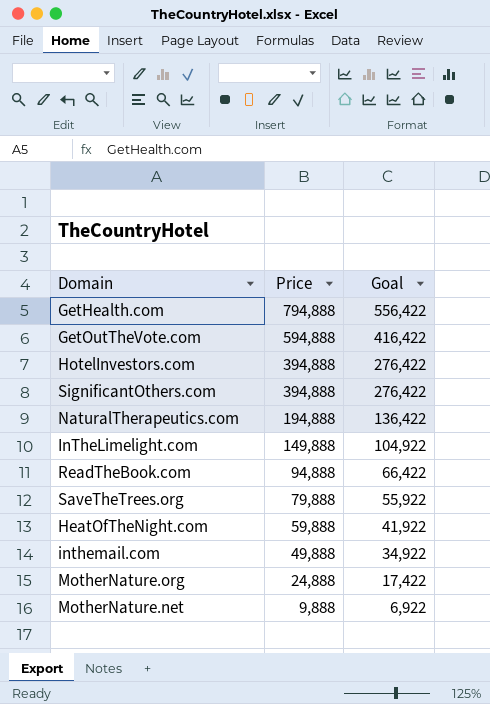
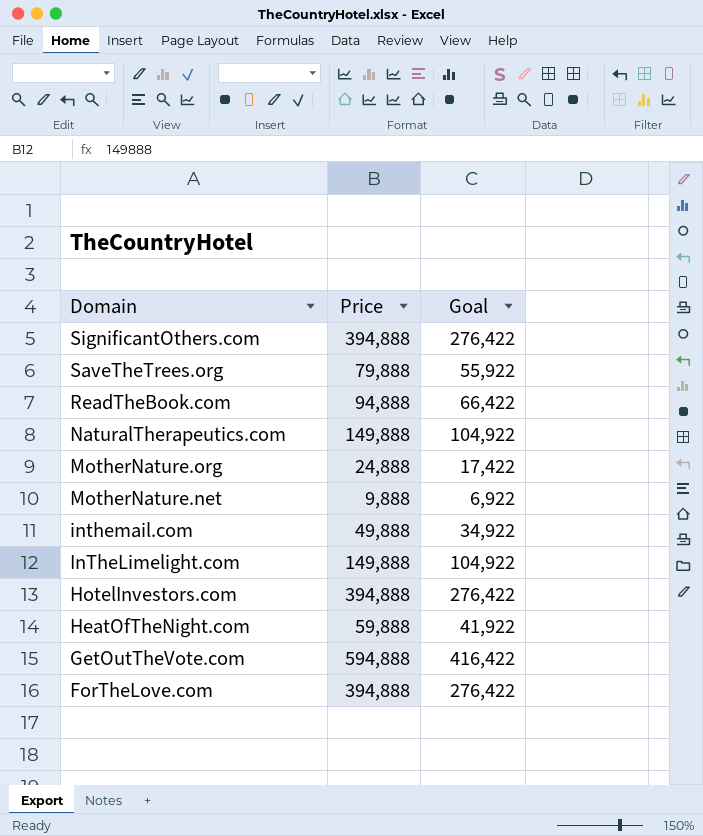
row order: Price descending -> Domain descending
row GetHealth.com: 794,888 | 556,422 -> none
NaturalTherapeutics.com | Price: 194,888 -> 149,888
NaturalTherapeutics.com | Goal: 136,422 -> 104,922
row ForTheLove.com: none -> 394,888 | 276,422

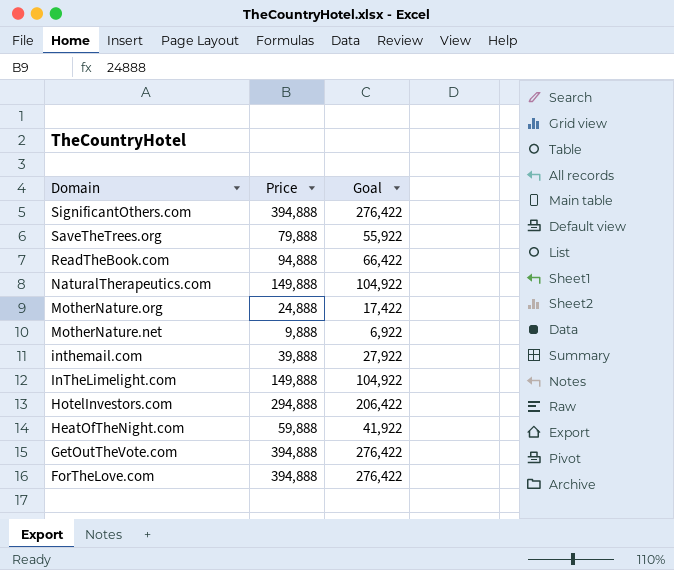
inthemail.com | Price: 49,888 -> 39,888
inthemail.com | Goal: 34,922 -> 27,922
HotelInvestors.com | Price: 394,888 -> 294,888
HotelInvestors.com | Goal: 276,422 -> 206,422
GetOutTheVote.com | Price: 594,888 -> 394,888
GetOutTheVote.com | Goal: 416,422 -> 276,422

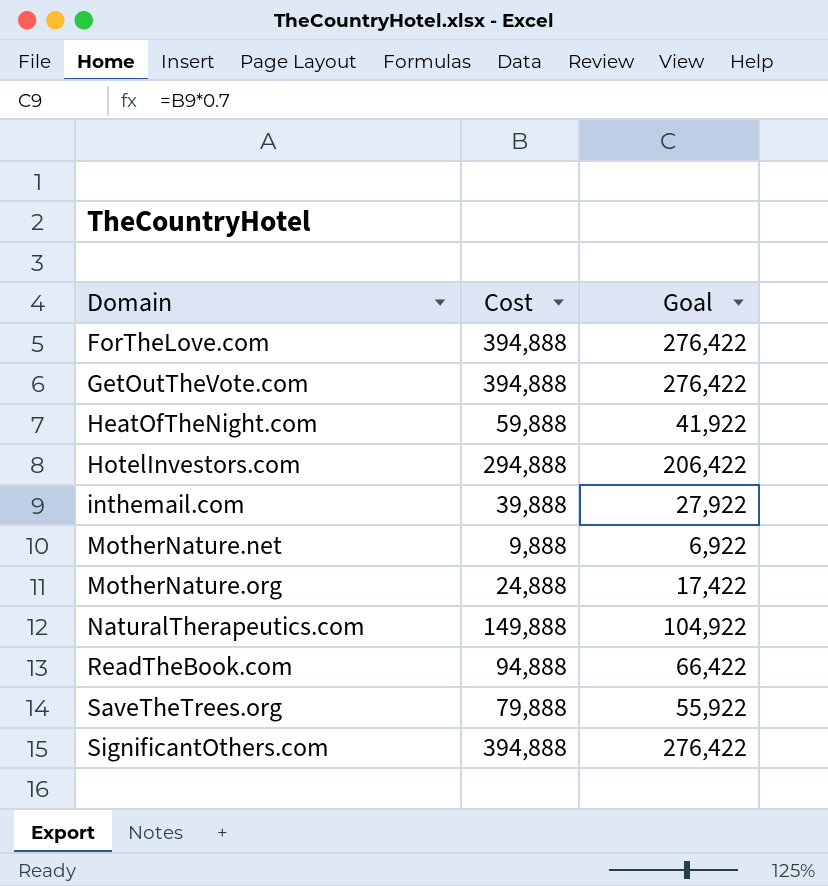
row order: Domain descending -> Domain ascending
column name: Price -> Cost
row InTheLimelight.com: 149,888 | 104,922 -> none

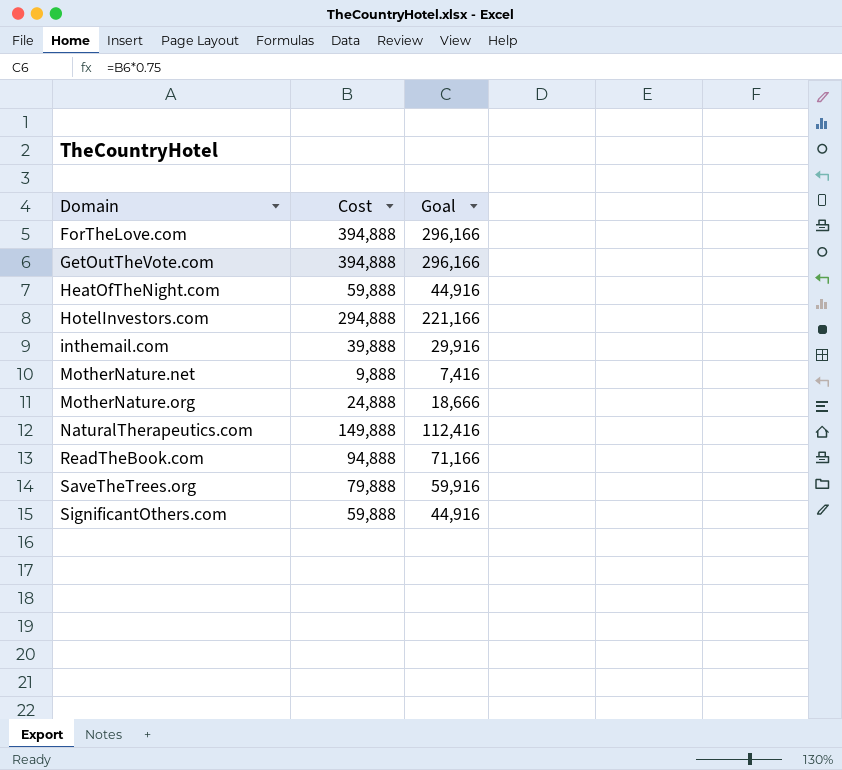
column Goal | formula: [Cost] * 0.7 -> [Cost] * 0.75
SignificantOthers.com | Cost: 394,888 -> 59,888

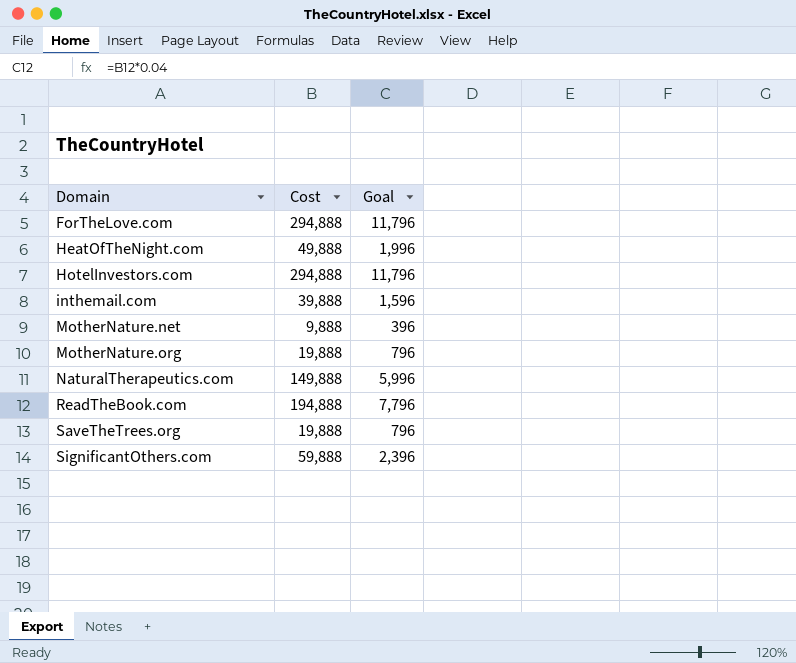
column Goal | formula: [Cost] * 0.75 -> [Cost] * 0.04
row GetOutTheVote.com: 394,888 | 296,166 -> none
ForTheLove.com | Cost: 394,888 -> 294,888
HeatOfTheNight.com | Cost: 59,888 -> 49,888
MotherNature.org | Cost: 24,888 -> 19,888
ReadTheBook.com | Cost: 94,888 -> 194,888
SaveTheTrees.org | Cost: 79,888 -> 19,888

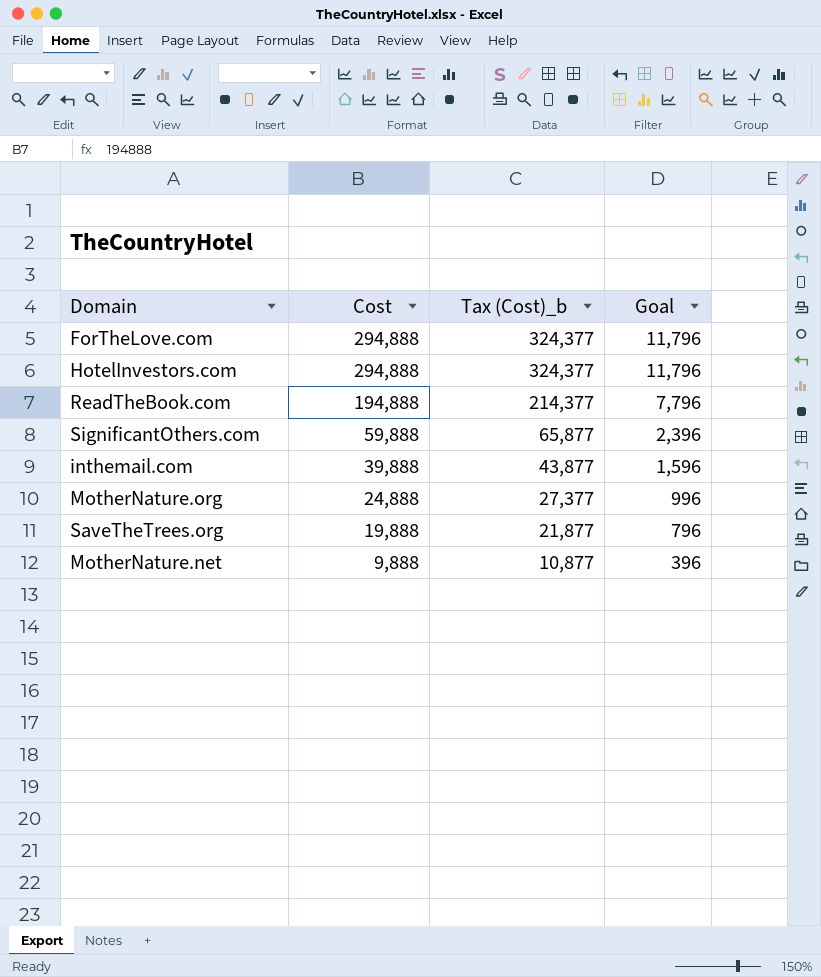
row order: Domain ascending -> Cost descending
column Tax (Cost)_b | formula: none -> [Cost] * 1.1
row HeatOfTheNight.com: 49,888 | 1,996 -> none
row NaturalTherapeutics.com: 149,888 | 5,996 -> none
MotherNature.org | Cost: 19,888 -> 24,888
MotherNature.org | Goal: 796 -> 996

